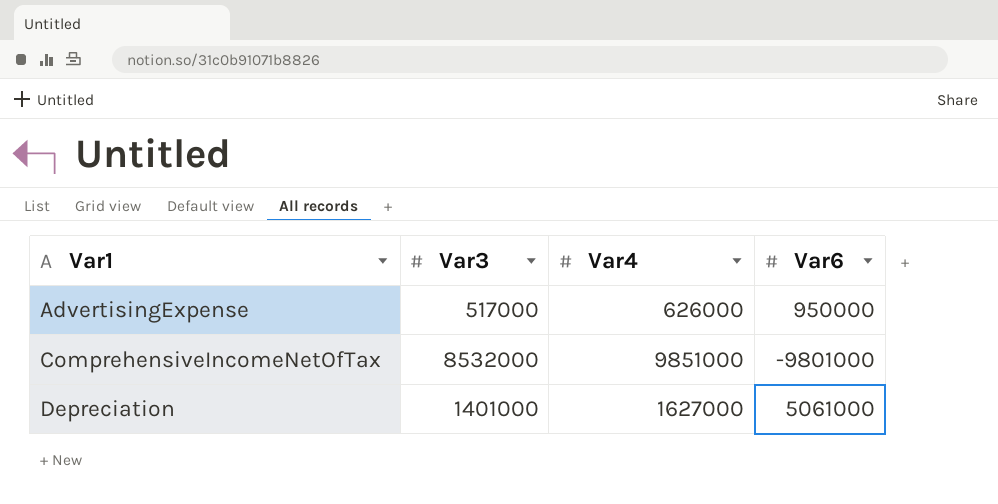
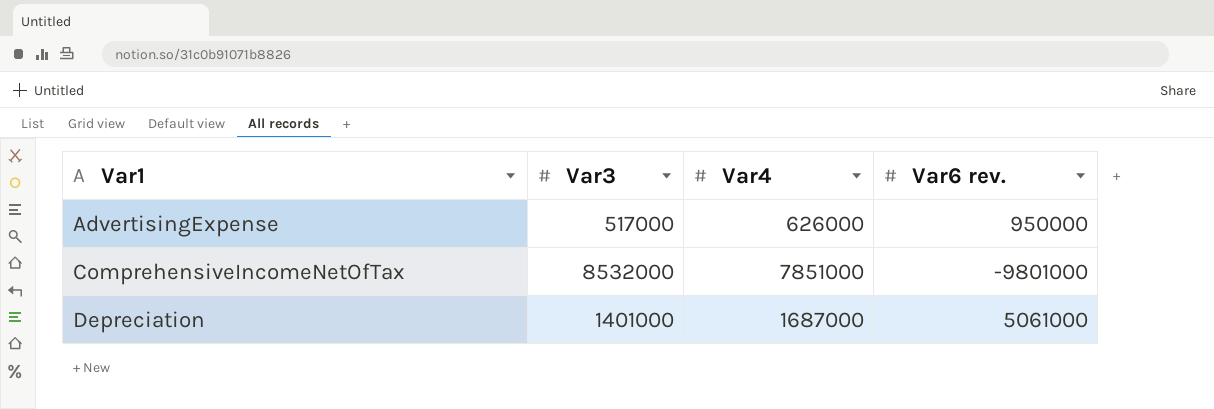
column name: Var6 -> Var6 rev.
ComprehensiveIncomeNetOfTax | Var4: 9851000 -> 7851000
Depreciation | Var4: 1627000 -> 1687000

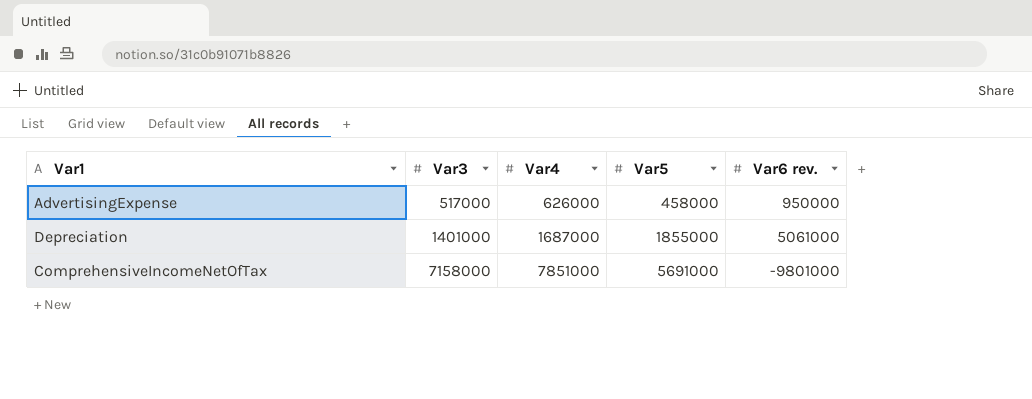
row order: Var1 ascending -> Var3 ascending
column Var5 | position: none -> 4
ComprehensiveIncomeNetOfTax | Var3: 8532000 -> 7158000

